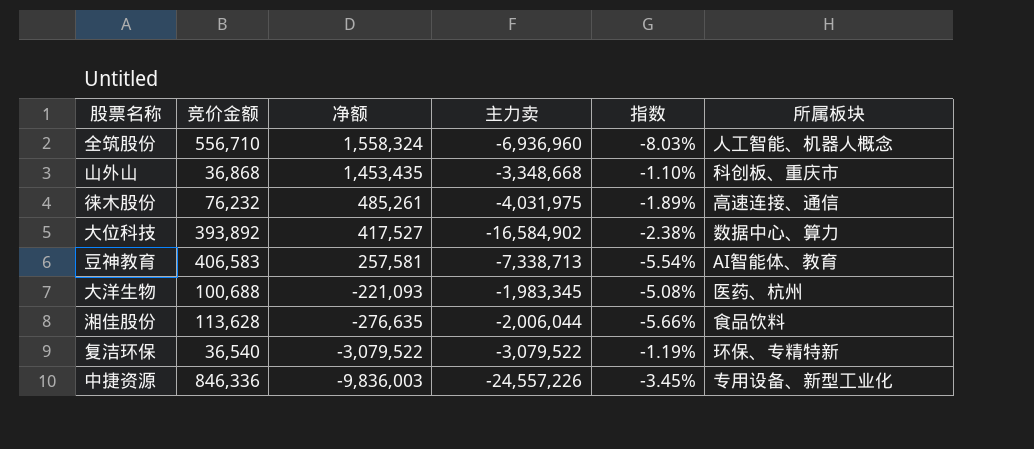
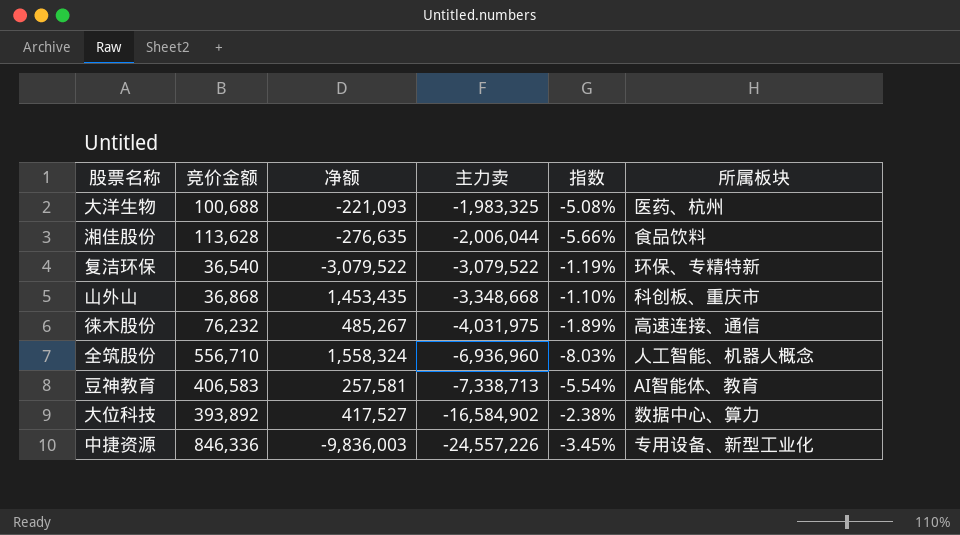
row order: 净额 descending -> 主力卖 descending
大洋生物 | 主力卖: -1,983,345 -> -1,983,325
徕木股份 | 净额: 485,261 -> 485,267

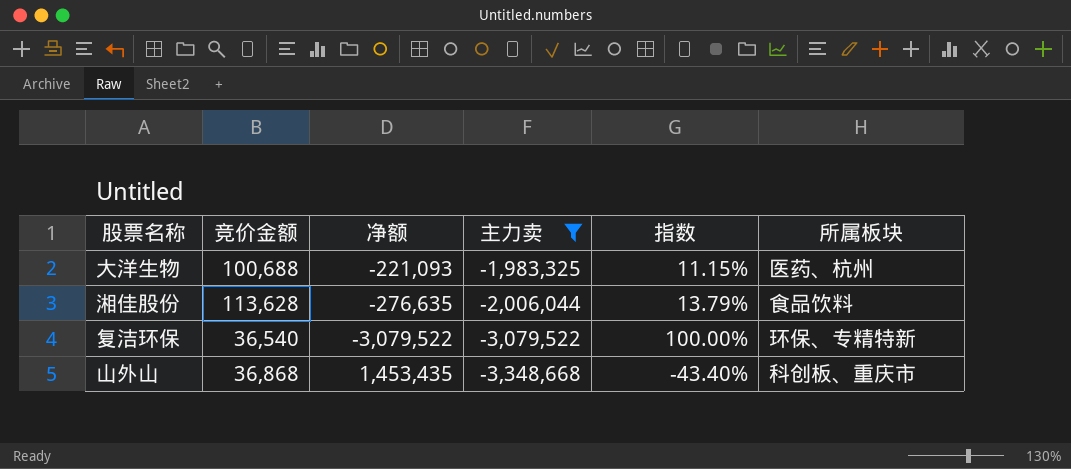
filter: none -> 主力卖 >= -3,348,668
column 指数 | formula: [竞价金额] / [主力卖] -> [净额] / [主力卖]

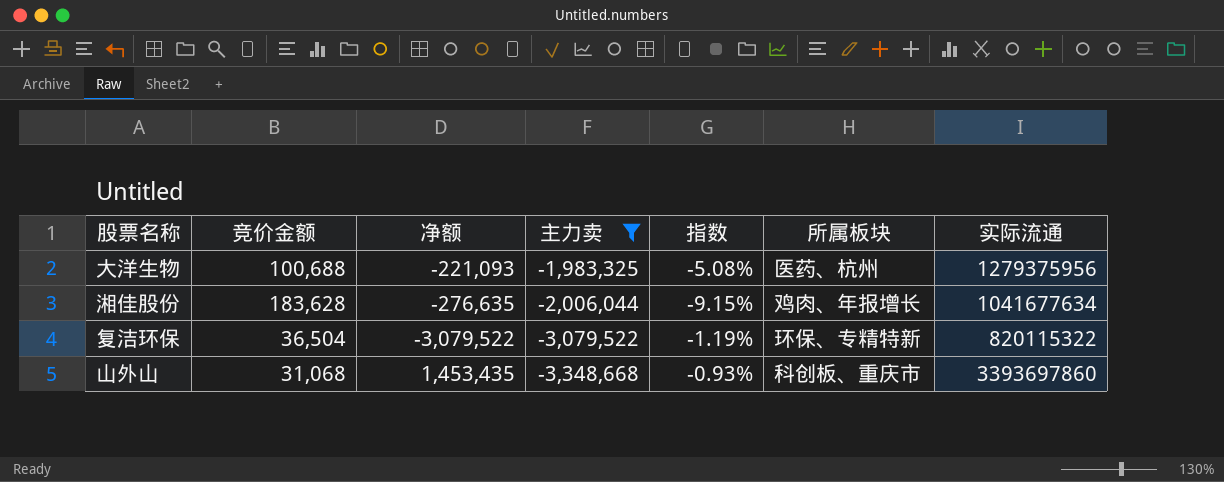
column 指数 | formula: [净额] / [主力卖] -> [竞价金额] / [主力卖]
column 实际流通 | position: none -> 7
湘佳股份 | 竞价金额: 113,628 -> 183,628
湘佳股份 | 所属板块: 食品饮料 -> 鸡肉、年报增长
复洁环保 | 竞价金额: 36,540 -> 36,504
山外山 | 竞价金额: 36,868 -> 31,068

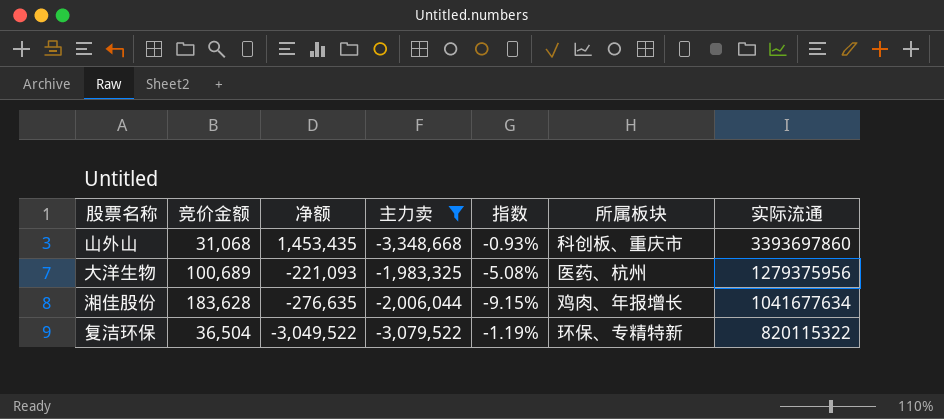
row order: 主力卖 descending -> 净额 descending
大洋生物 | 竞价金额: 100,688 -> 100,689
复洁环保 | 净额: -3,079,522 -> -3,049,522

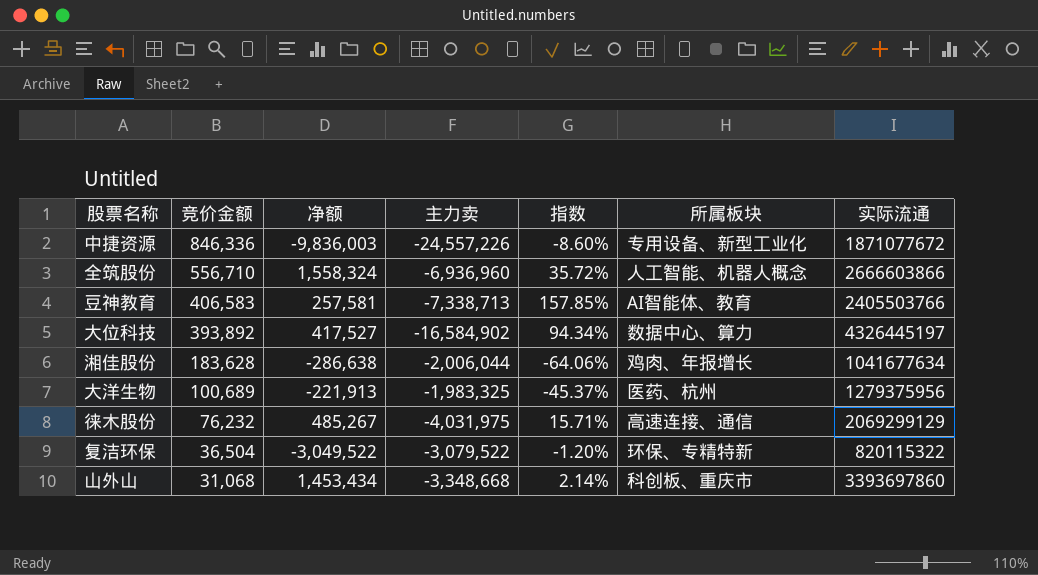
filter: 主力卖 >= -3,348,668 -> none
row order: 净额 descending -> 竞价金额 descending
column 指数 | formula: [竞价金额] / [主力卖] -> [竞价金额] / [净额]
湘佳股份 | 净额: -276,635 -> -286,638
大洋生物 | 净额: -221,093 -> -221,913
山外山 | 净额: 1,453,435 -> 1,453,434

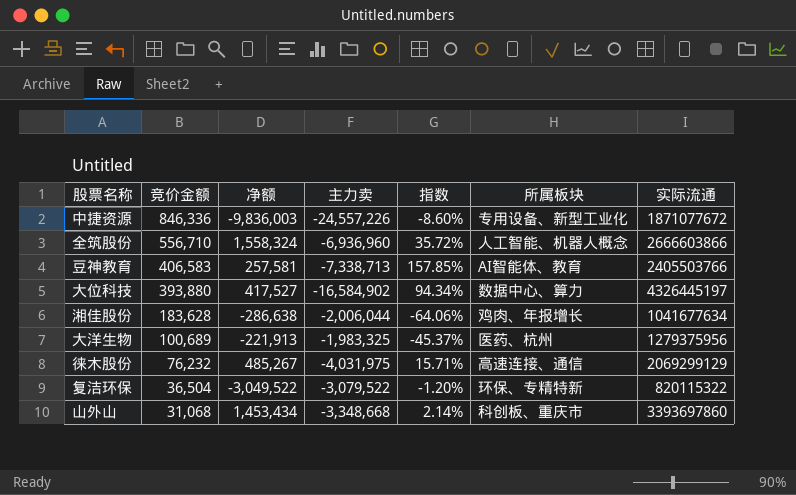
大位科技 | 竞价金额: 393,892 -> 393,880

